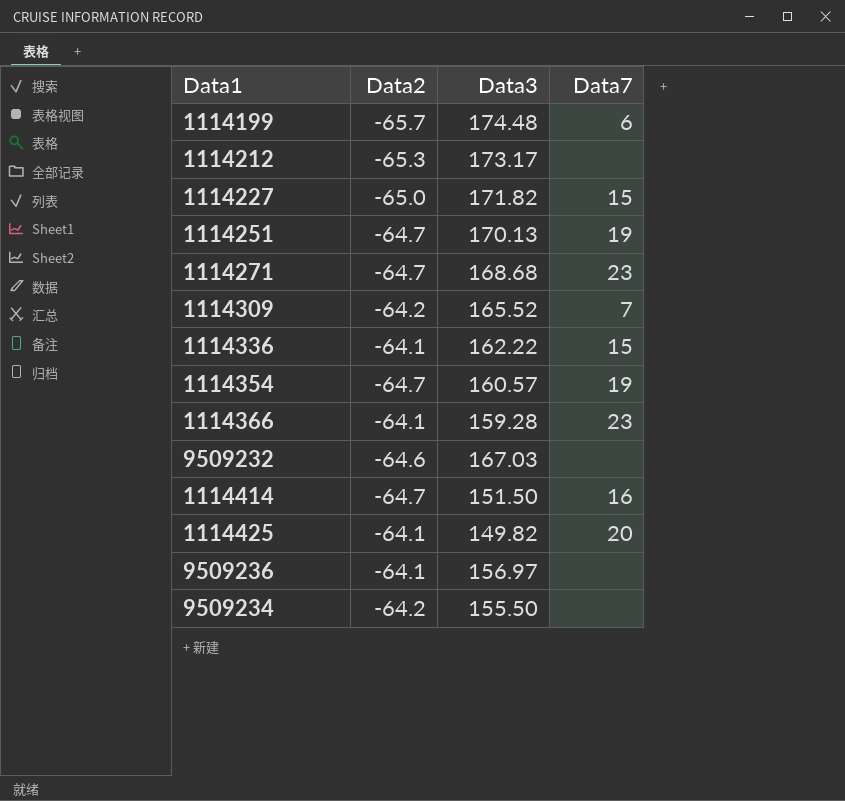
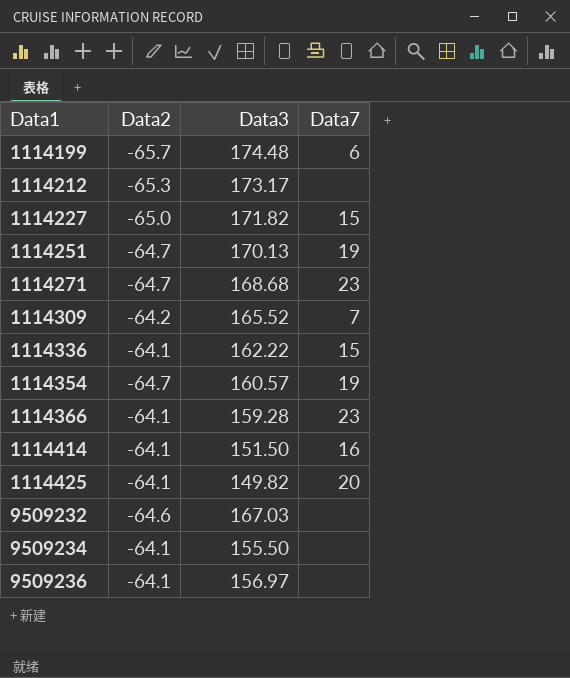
row order: none -> Data1 ascending
1114414 | Data2: -64.7 -> -64.1
9509234 | Data2: -64.2 -> -64.1

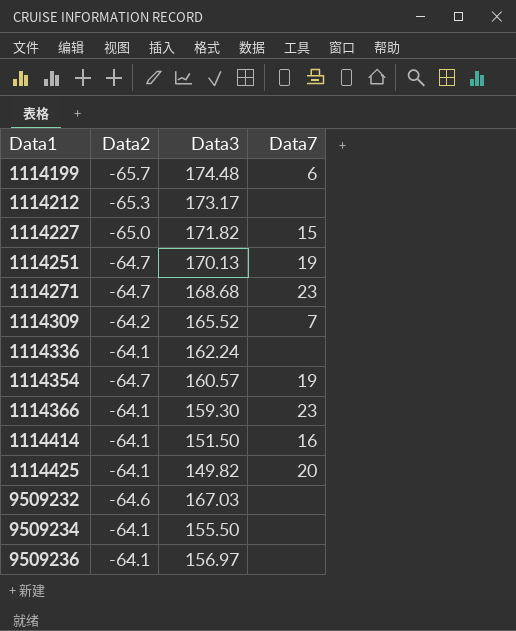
1114336 | Data3: 162.22 -> 162.24
1114336 | Data7: 15 -> none
1114366 | Data3: 159.28 -> 159.30

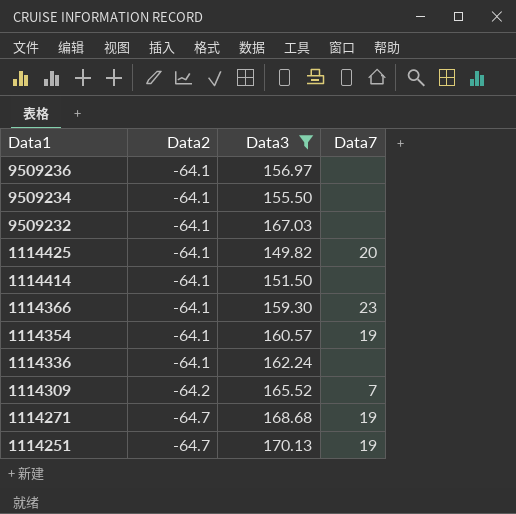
filter: none -> Data3 <= 170.13
row order: Data1 ascending -> Data1 descending
9509232 | Data2: -64.6 -> -64.1
1114414 | Data7: 16 -> none
1114354 | Data2: -64.7 -> -64.1
1114271 | Data7: 23 -> 19

